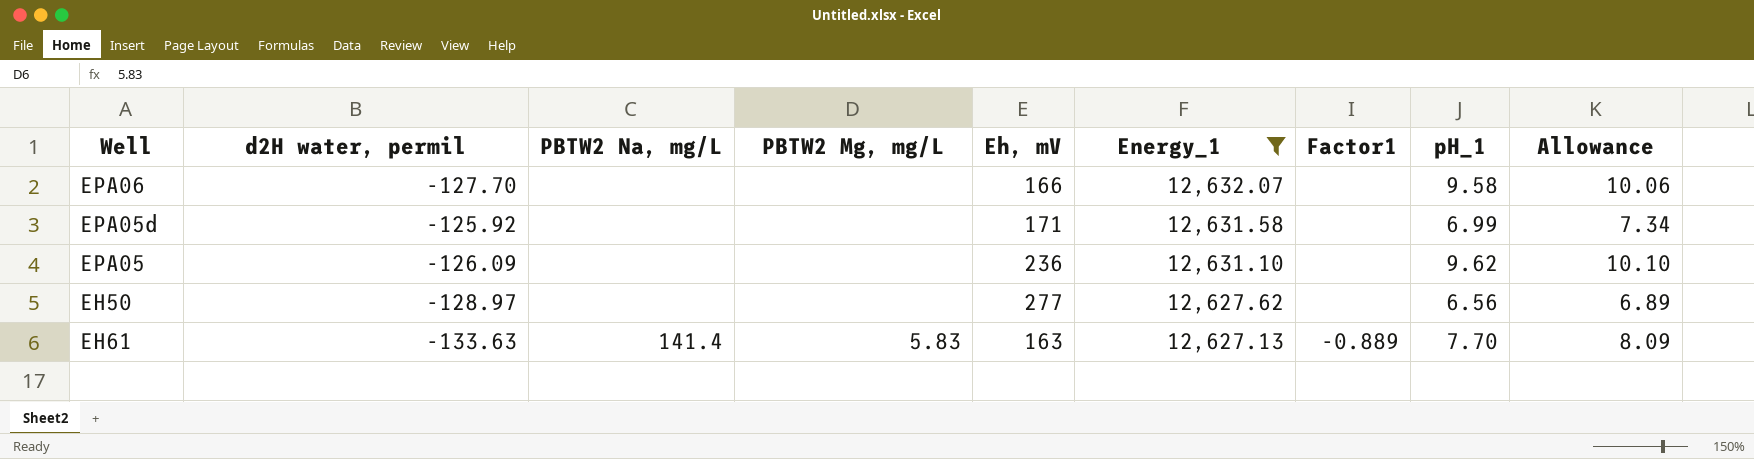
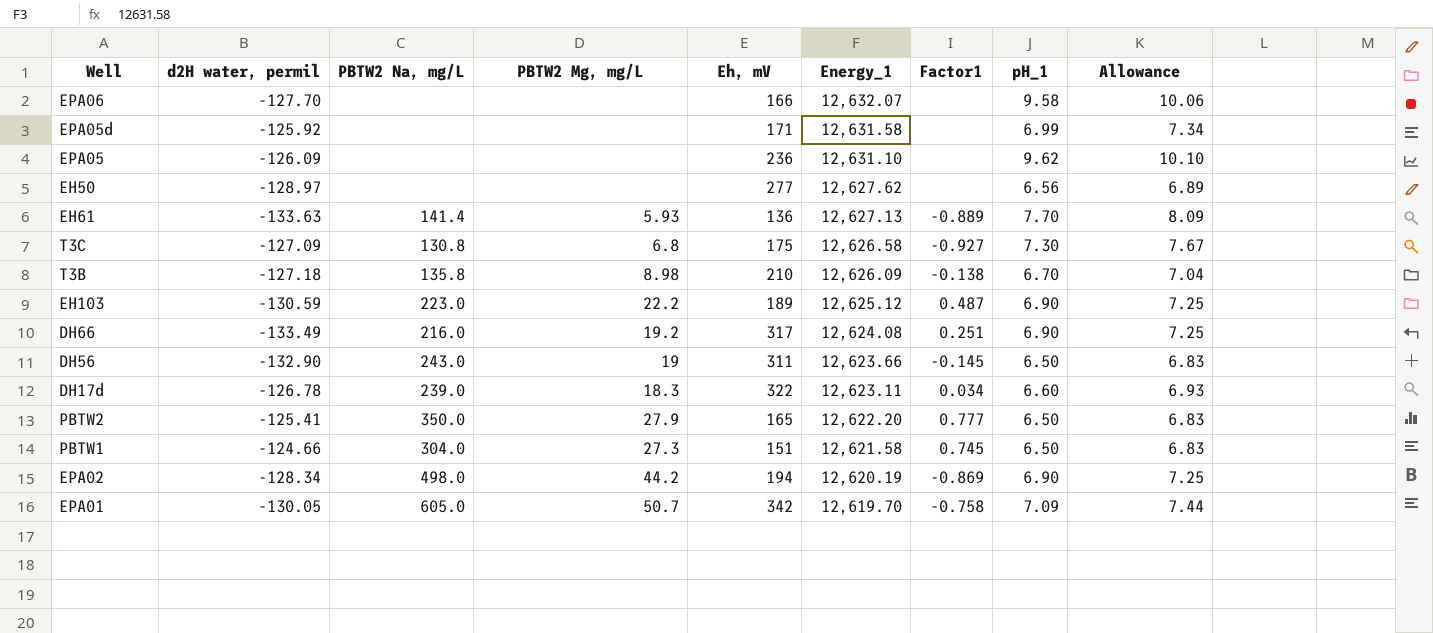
filter: Energy_1 >= 12,627.13 -> none
EH61 | PBTW2 Mg, mg/L: 5.83 -> 5.93
EH61 | Eh, mV: 163 -> 136

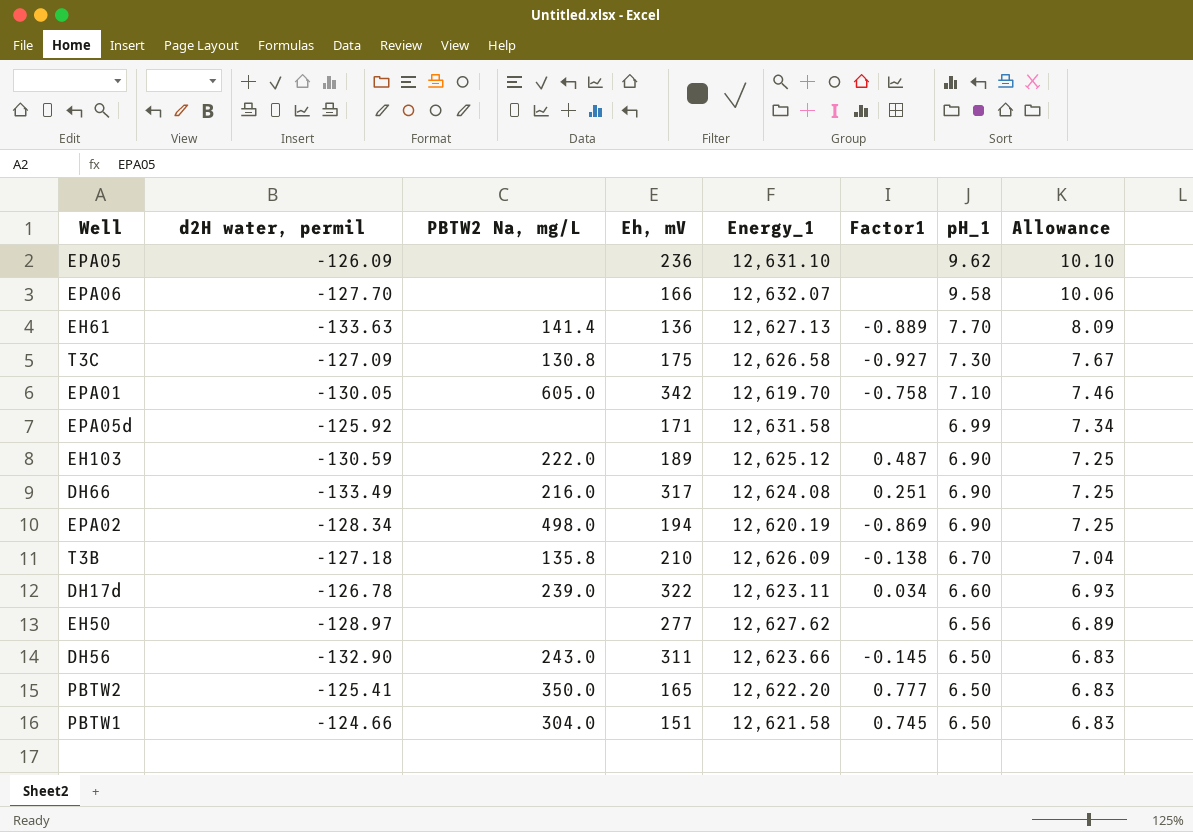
row order: Energy_1 descending -> pH_1 descending
column PBTW2 Mg, mg/L | position: 4 -> none
EPA01 | pH_1: 7.09 -> 7.10
EPA01 | Allowance: 7.44 -> 7.46
EH103 | PBTW2 Na, mg/L: 223.0 -> 222.0

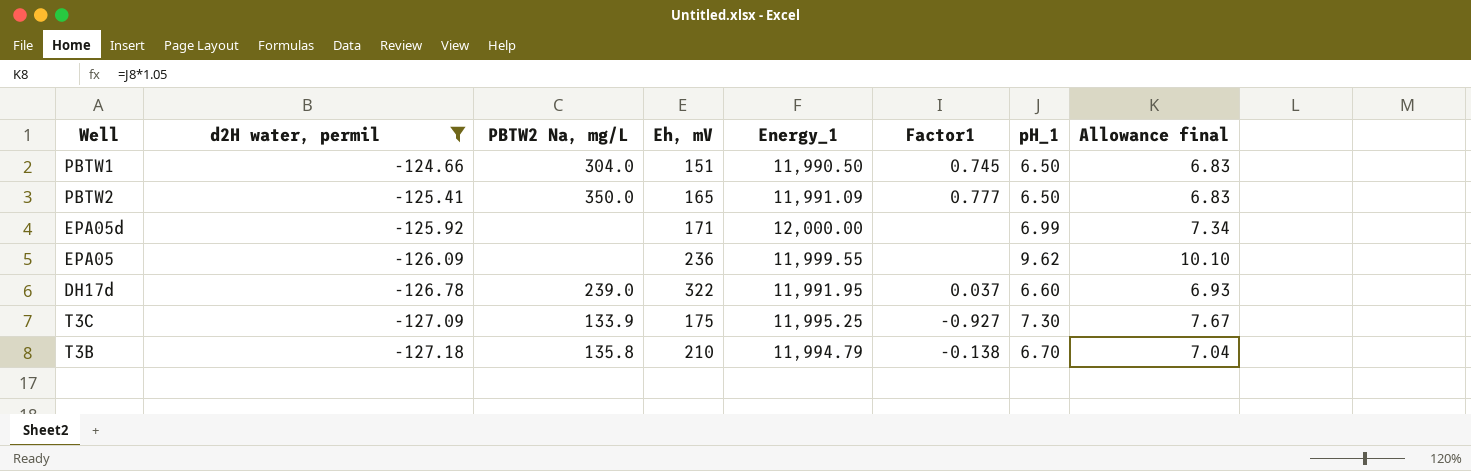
filter: none -> d2H water, permil >= -127.18
row order: pH_1 descending -> d2H water, permil descending
column name: Allowance -> Allowance final
PBTW1 | Energy_1: 12,621.58 -> 11,990.50
PBTW2 | Energy_1: 12,622.20 -> 11,991.09
EPA05d | Energy_1: 12,631.58 -> 12,000.00
EPA05 | Energy_1: 12,631.10 -> 11,999.55
DH17d | Energy_1: 12,623.11 -> 11,991.95
DH17d | Factor1: 0.034 -> 0.037
T3C | PBTW2 Na, mg/L: 130.8 -> 133.9
T3C | Energy_1: 12,626.58 -> 11,995.25
T3B | Energy_1: 12,626.09 -> 11,994.79

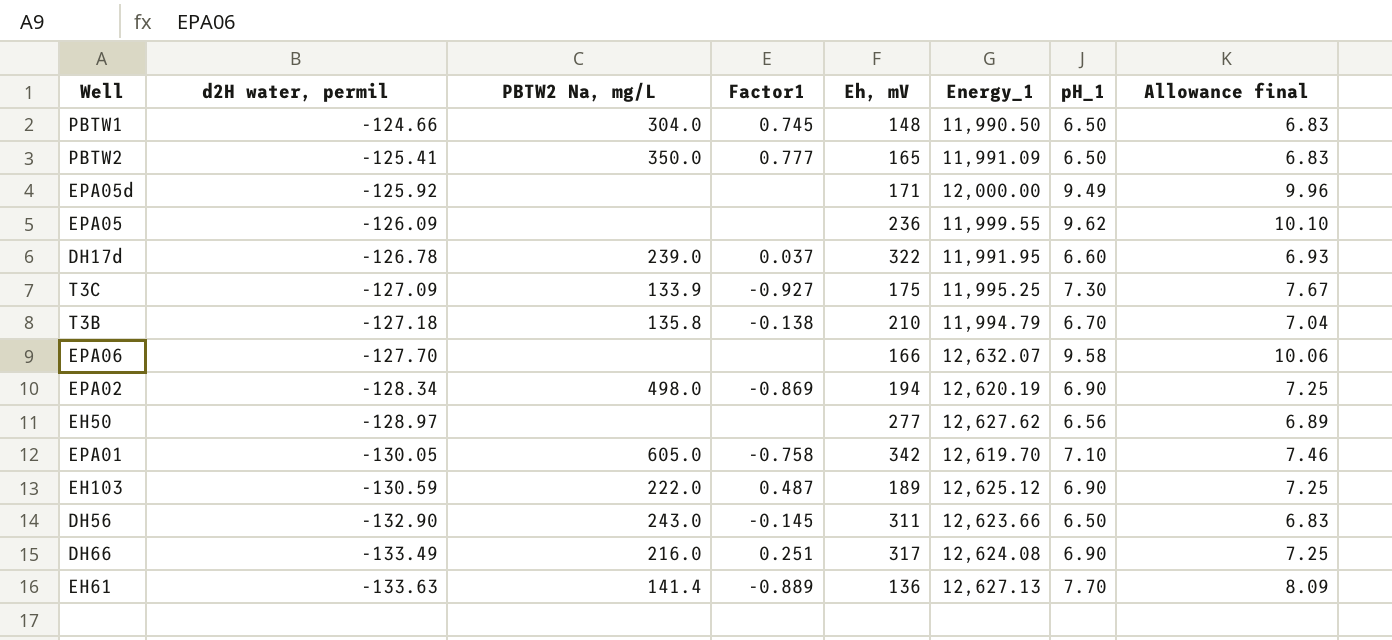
filter: d2H water, permil >= -127.18 -> none
column Factor1 | position: 6 -> 4
PBTW1 | Eh, mV: 151 -> 148
EPA05d | pH_1: 6.99 -> 9.49
EPA05d | Allowance final: 7.34 -> 9.96

